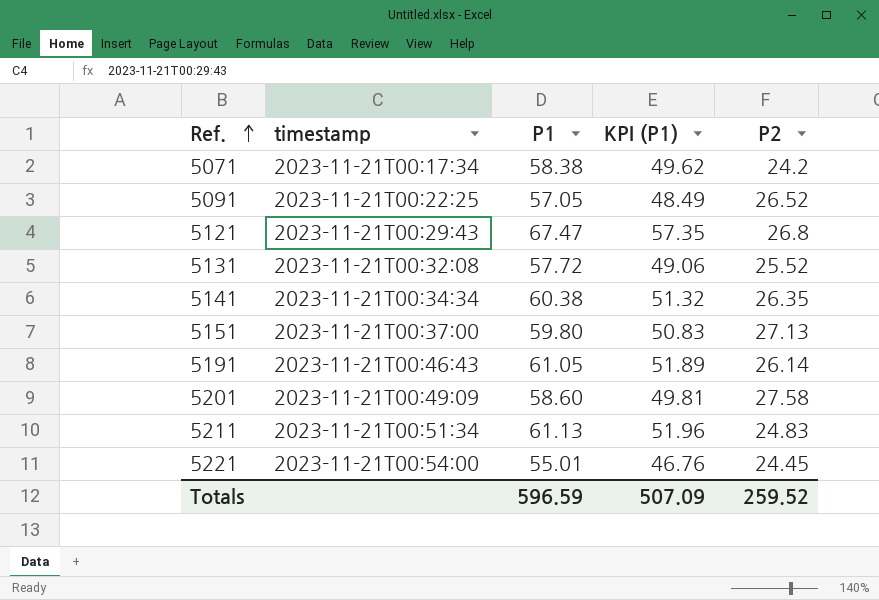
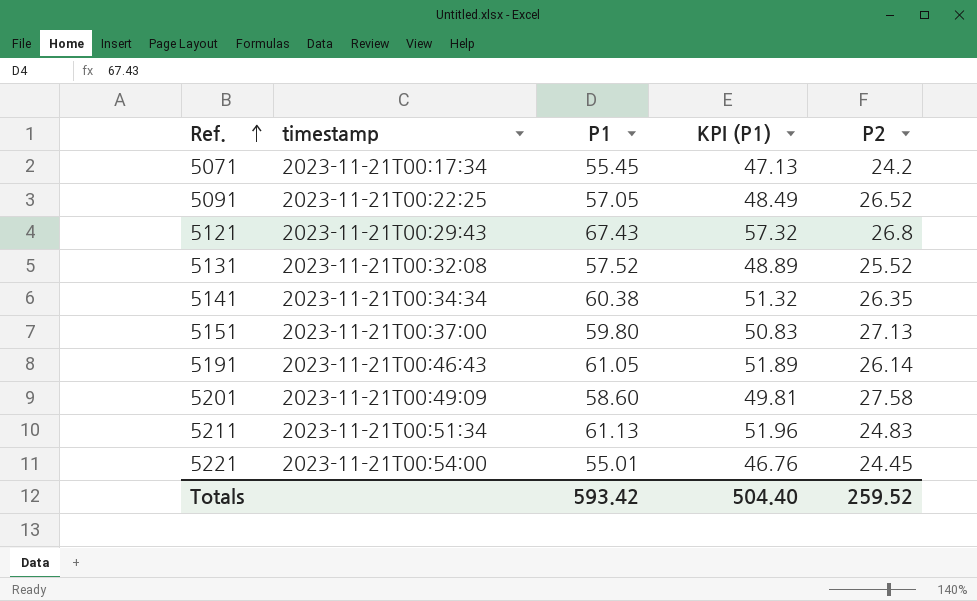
5071 | P1: 58.38 -> 55.45
5071 | KPI (P1): 49.62 -> 47.13
5121 | P1: 67.47 -> 67.43
5121 | KPI (P1): 57.35 -> 57.32
5131 | P1: 57.72 -> 57.52
5131 | KPI (P1): 49.06 -> 48.89
Totals | P1: 596.59 -> 593.42
Totals | KPI (P1): 507.09 -> 504.40

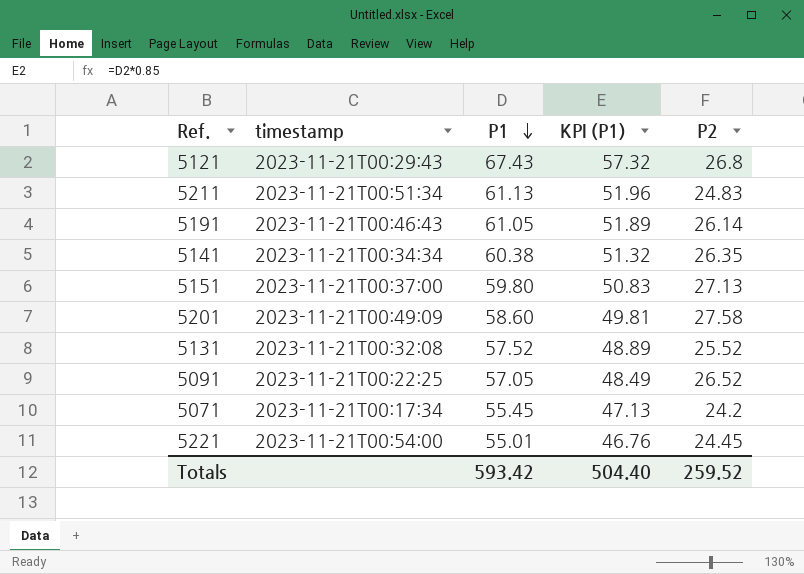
row order: Ref. ascending -> P1 descending

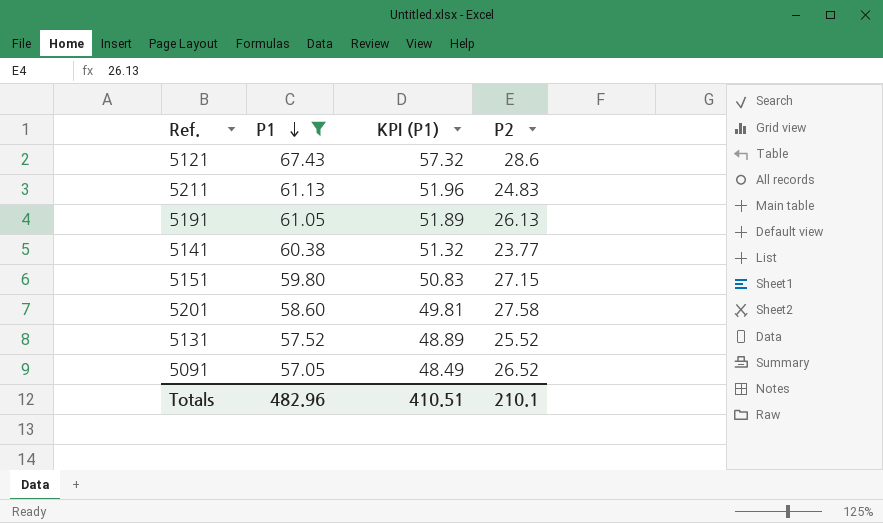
filter: none -> P1 >= 57.05
column timestamp | position: 2 -> none
5121 | P2: 26.8 -> 28.6
5191 | P2: 26.14 -> 26.13
5141 | P2: 26.35 -> 23.77
5151 | P2: 27.13 -> 27.15
Totals | P1: 593.42 -> 482.96
Totals | KPI (P1): 504.40 -> 410.51
Totals | P2: 259.52 -> 210.1

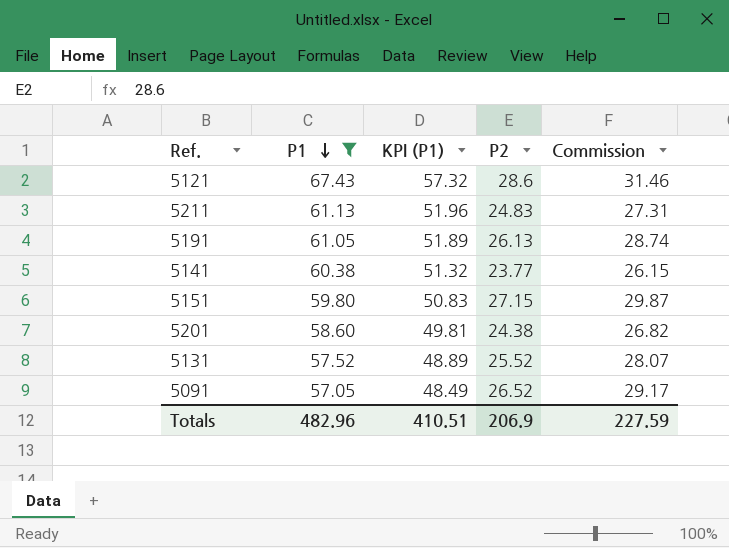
column Commission | formula: none -> [P2] * 1.1
5201 | P2: 27.58 -> 24.38
Totals | P2: 210.1 -> 206.9

